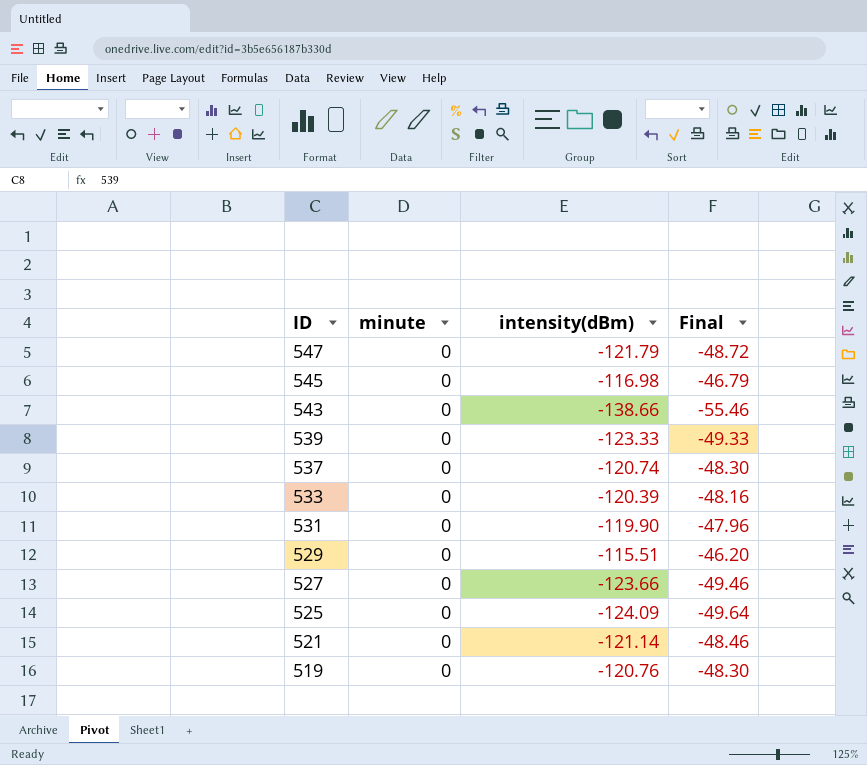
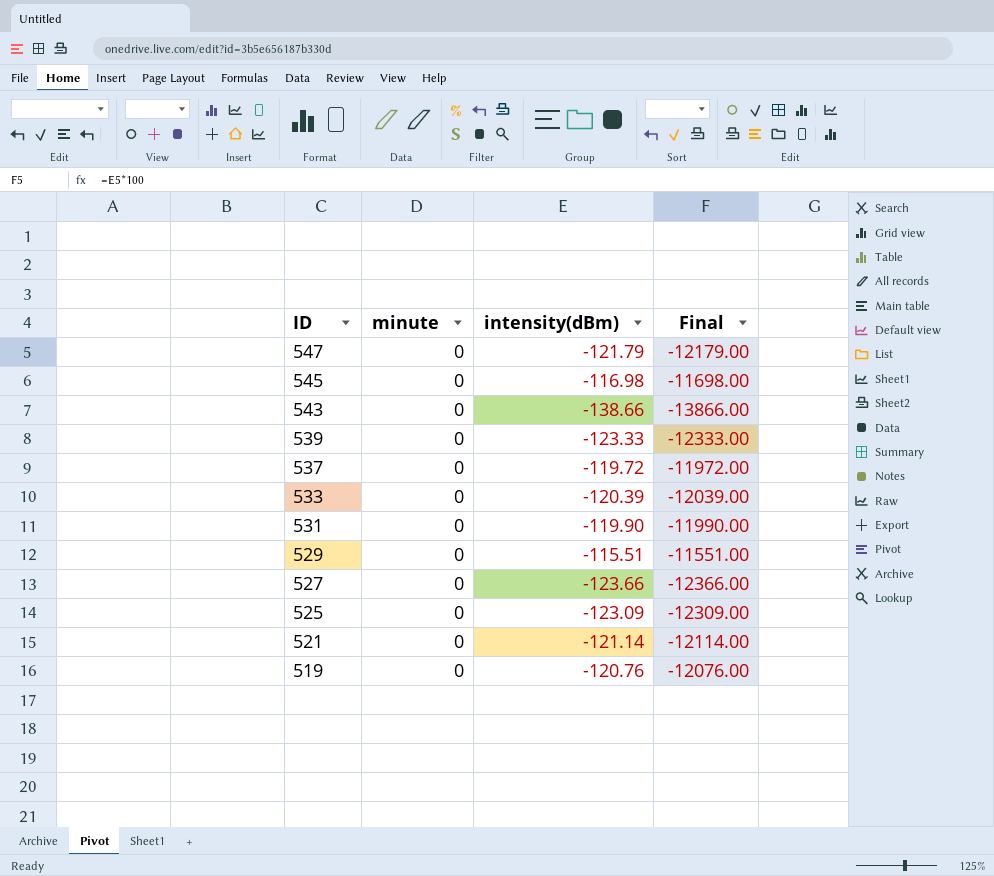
column Final | formula: [intensity(dBm)] * 0.4 -> [intensity(dBm)] * 100
537 | intensity(dBm): -120.74 -> -119.72
525 | intensity(dBm): -124.09 -> -123.09

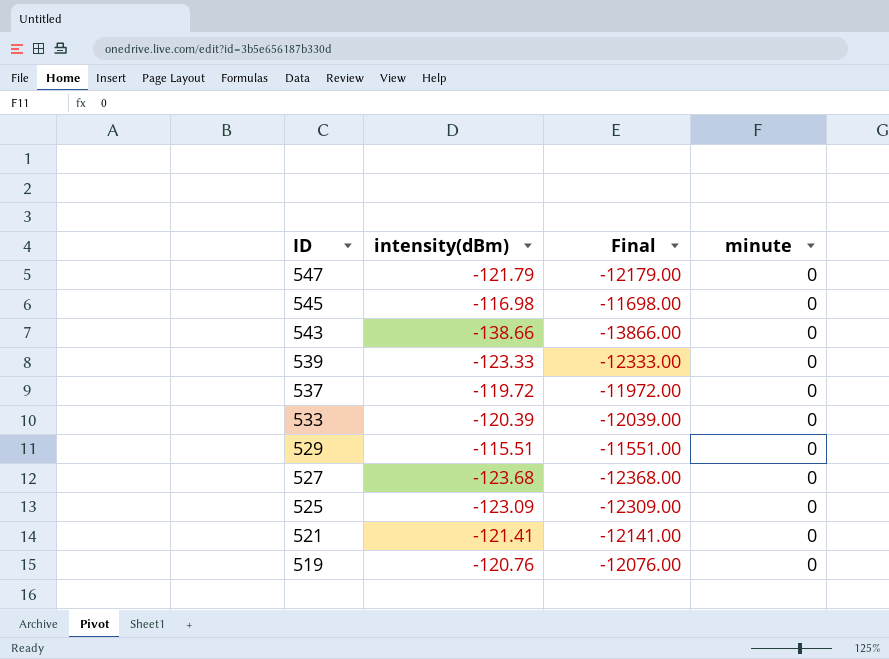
column minute | position: 2 -> 4
row 531: 0 | -119.90 | -11990.00 -> none
527 | intensity(dBm): -123.66 -> -123.68
527 | Final: -12366.00 -> -12368.00
521 | intensity(dBm): -121.14 -> -121.41
521 | Final: -12114.00 -> -12141.00

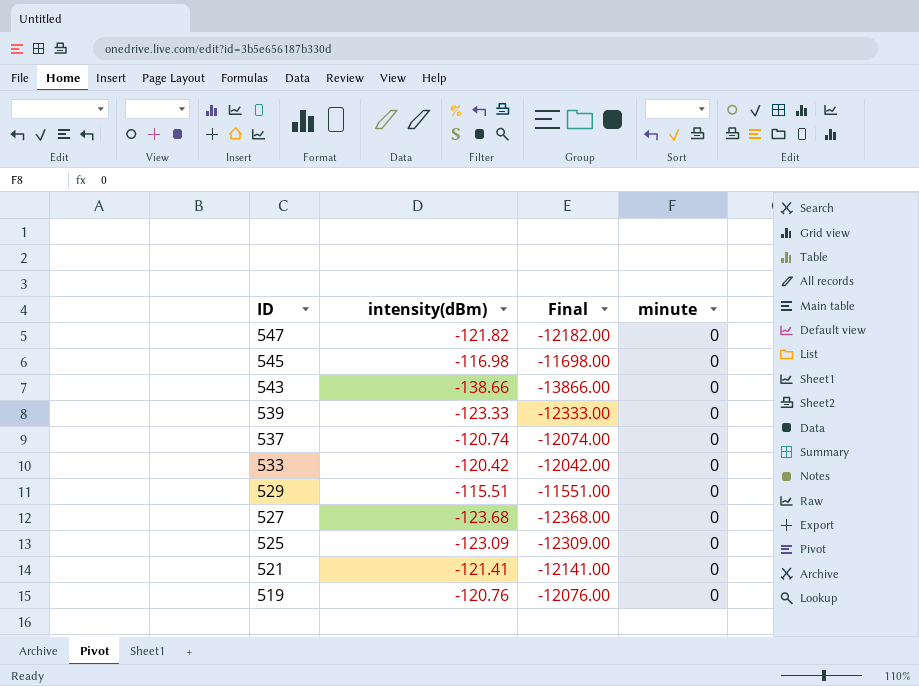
547 | intensity(dBm): -121.79 -> -121.82
547 | Final: -12179.00 -> -12182.00
537 | intensity(dBm): -119.72 -> -120.74
537 | Final: -11972.00 -> -12074.00
533 | intensity(dBm): -120.39 -> -120.42
533 | Final: -12039.00 -> -12042.00

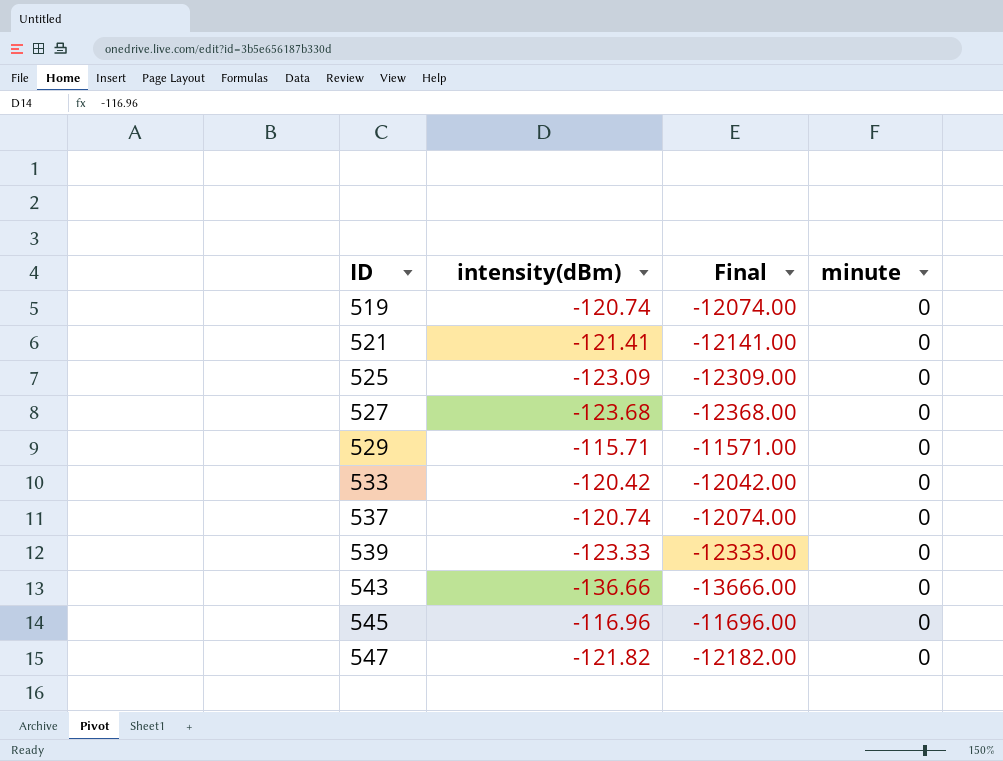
row order: ID descending -> ID ascending
519 | intensity(dBm): -120.76 -> -120.74
519 | Final: -12076.00 -> -12074.00
529 | intensity(dBm): -115.51 -> -115.71
529 | Final: -11551.00 -> -11571.00
543 | intensity(dBm): -138.66 -> -136.66
543 | Final: -13866.00 -> -13666.00
545 | intensity(dBm): -116.98 -> -116.96
545 | Final: -11698.00 -> -11696.00

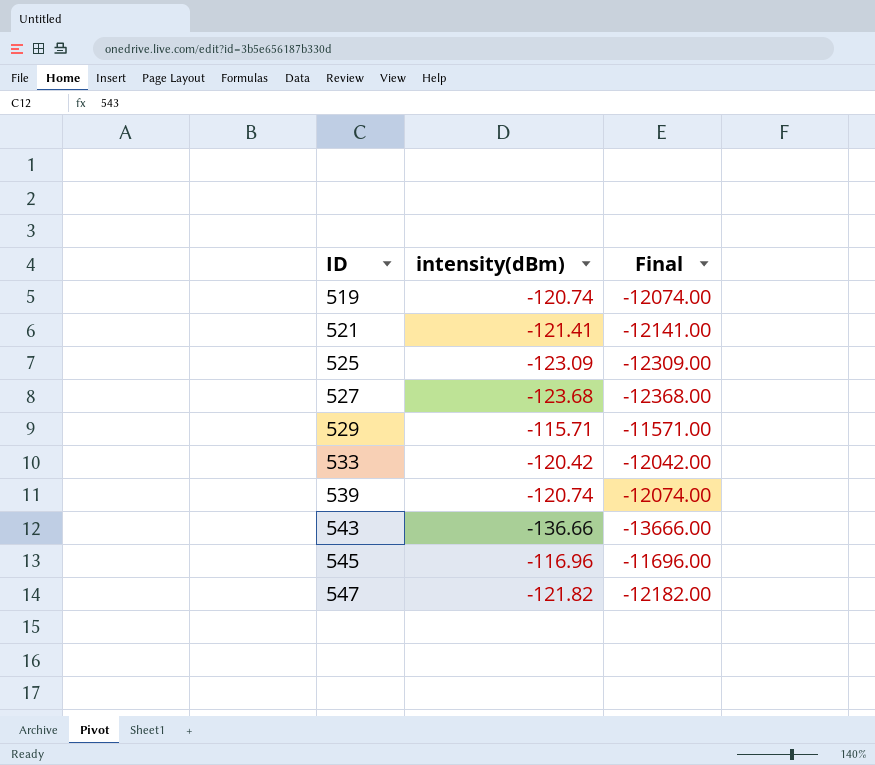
column minute | position: 4 -> none
row 537: -120.74 | -12074.00 | 0 -> none
539 | intensity(dBm): -123.33 -> -120.74
539 | Final: -12333.00 -> -12074.00

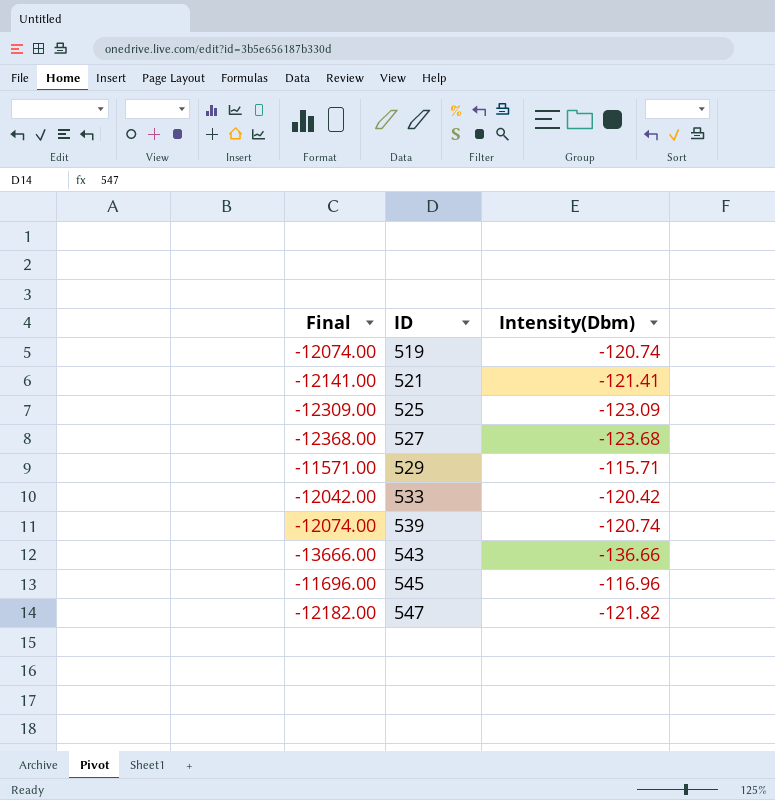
column Final | position: 3 -> 1
column name: intensity(dBm) -> Intensity(Dbm)

